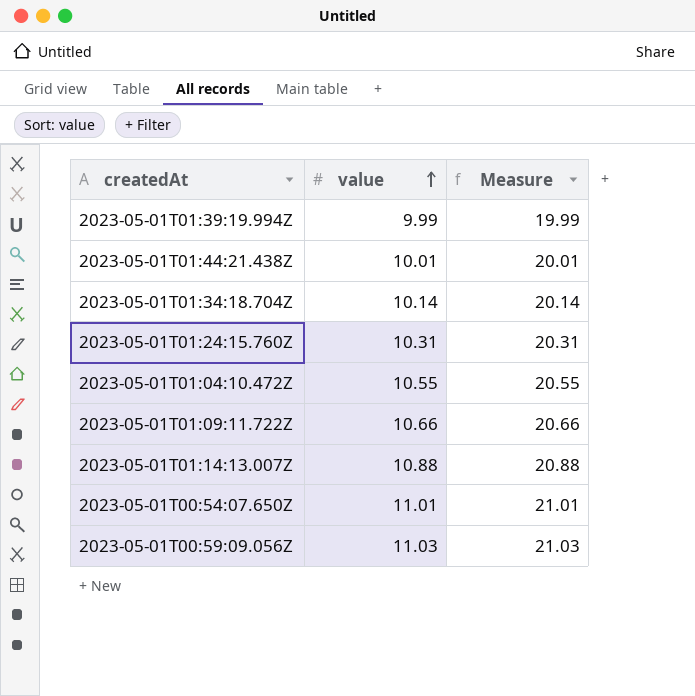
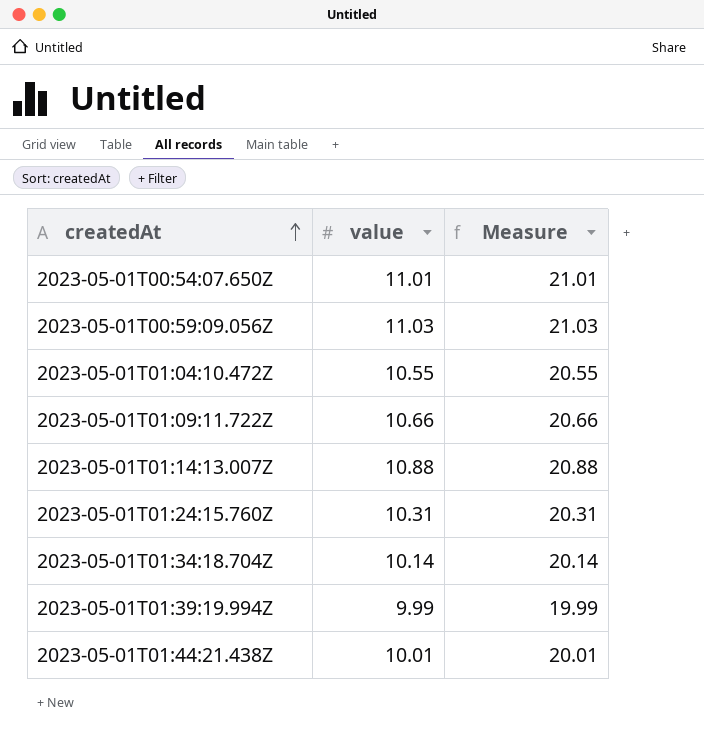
row order: value ascending -> createdAt ascending

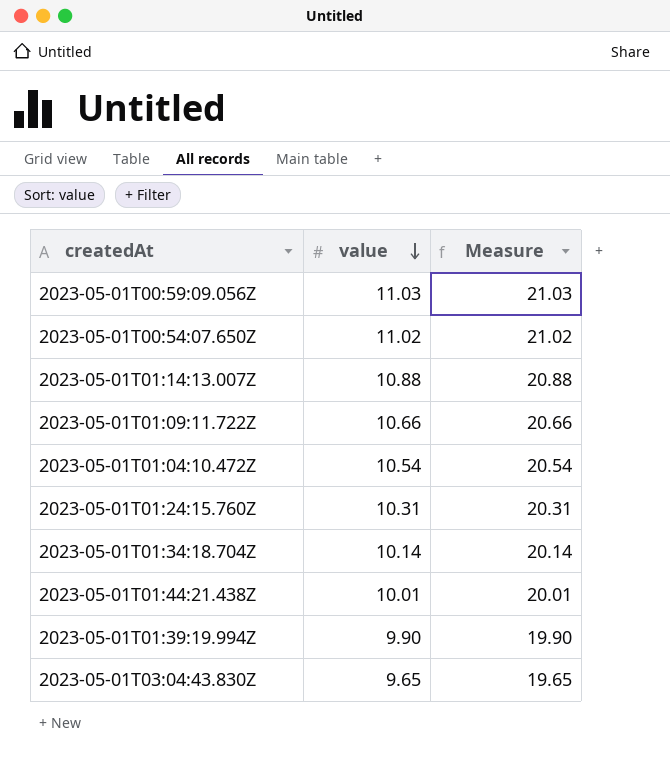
row order: createdAt ascending -> value descending
2023-05-01T00:54:07.650Z | value: 11.01 -> 11.02
2023-05-01T00:54:07.650Z | Measure: 21.01 -> 21.02
2023-05-01T01:04:10.472Z | value: 10.55 -> 10.54
2023-05-01T01:04:10.472Z | Measure: 20.55 -> 20.54
2023-05-01T01:39:19.994Z | value: 9.99 -> 9.90
2023-05-01T01:39:19.994Z | Measure: 19.99 -> 19.90
row 2023-05-01T03:04:43.830Z: none -> 9.65 | 19.65

